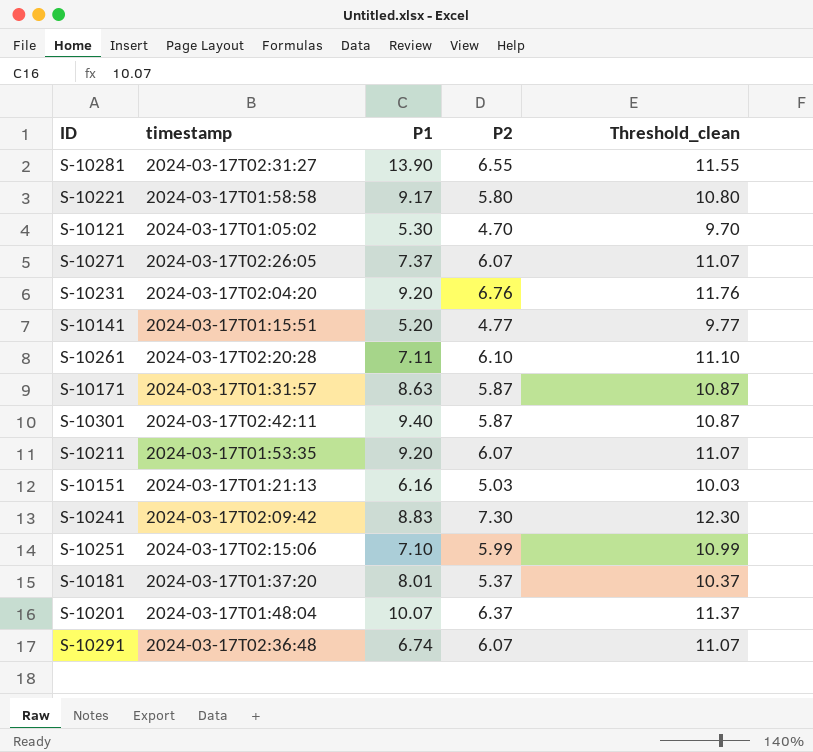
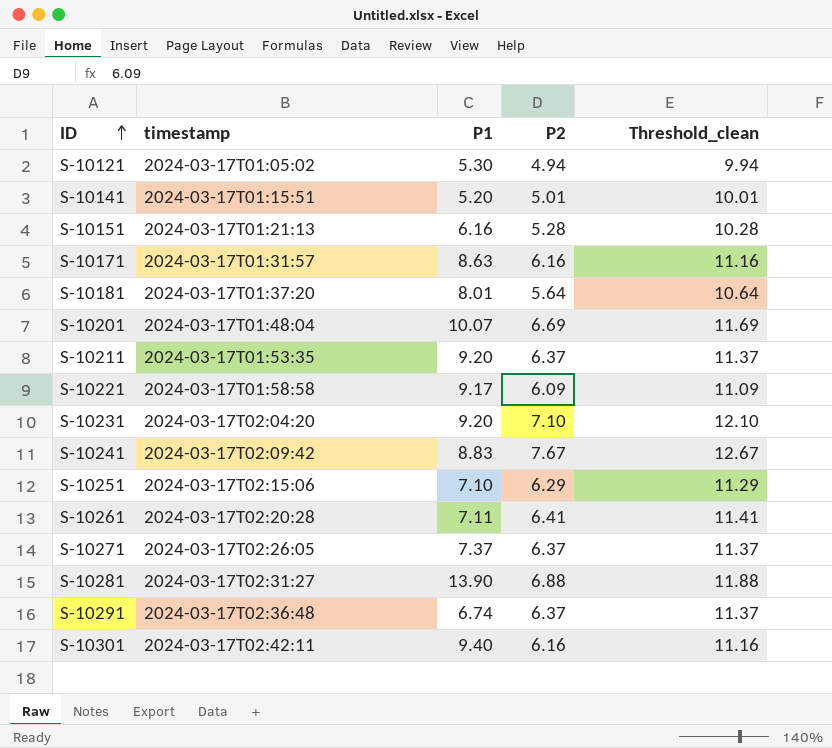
row order: none -> ID ascending
S-10121 | P2: 4.70 -> 4.94
S-10121 | Threshold_clean: 9.70 -> 9.94
S-10141 | P2: 4.77 -> 5.01
S-10141 | Threshold_clean: 9.77 -> 10.01
S-10151 | P2: 5.03 -> 5.28
S-10151 | Threshold_clean: 10.03 -> 10.28
S-10171 | P2: 5.87 -> 6.16
S-10171 | Threshold_clean: 10.87 -> 11.16
S-10181 | P2: 5.37 -> 5.64
S-10181 | Threshold_clean: 10.37 -> 10.64
S-10201 | P2: 6.37 -> 6.69
S-10201 | Threshold_clean: 11.37 -> 11.69
S-10211 | P2: 6.07 -> 6.37
S-10211 | Threshold_clean: 11.07 -> 11.37
S-10221 | P2: 5.80 -> 6.09
S-10221 | Threshold_clean: 10.80 -> 11.09
S-10231 | P2: 6.76 -> 7.10
S-10231 | Threshold_clean: 11.76 -> 12.10
S-10241 | P2: 7.30 -> 7.67
S-10241 | Threshold_clean: 12.30 -> 12.67
S-10251 | P2: 5.99 -> 6.29
S-10251 | Threshold_clean: 10.99 -> 11.29
S-10261 | P2: 6.10 -> 6.41
S-10261 | Threshold_clean: 11.10 -> 11.41
S-10271 | P2: 6.07 -> 6.37
S-10271 | Threshold_clean: 11.07 -> 11.37
S-10281 | P2: 6.55 -> 6.88
S-10281 | Threshold_clean: 11.55 -> 11.88
S-10291 | P2: 6.07 -> 6.37
S-10291 | Threshold_clean: 11.07 -> 11.37
S-10301 | P2: 5.87 -> 6.16
S-10301 | Threshold_clean: 10.87 -> 11.16

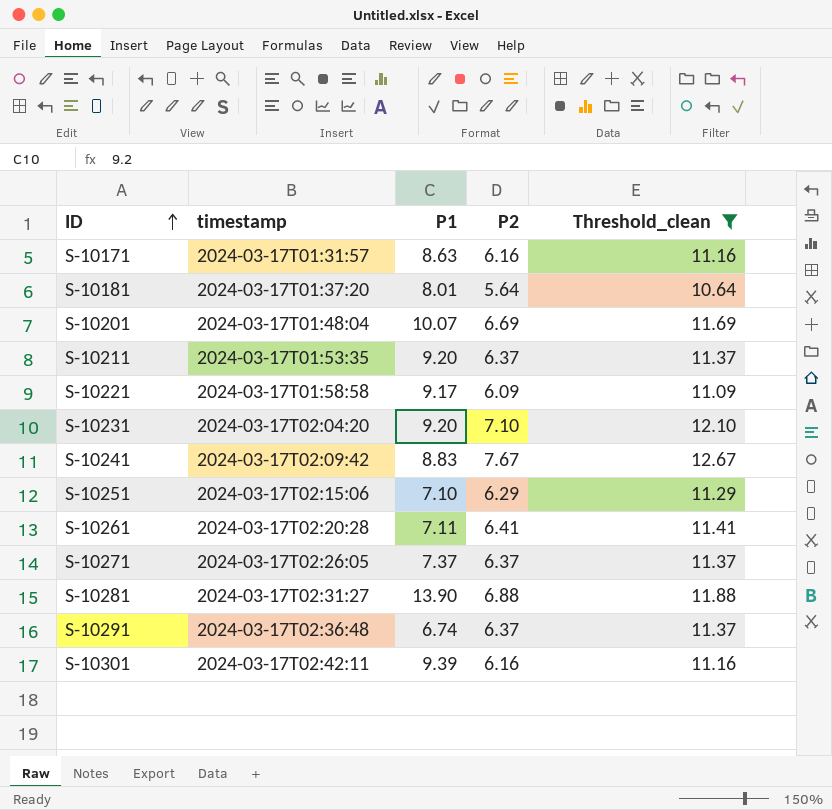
filter: none -> Threshold_clean >= 10.64
S-10301 | P1: 9.40 -> 9.39

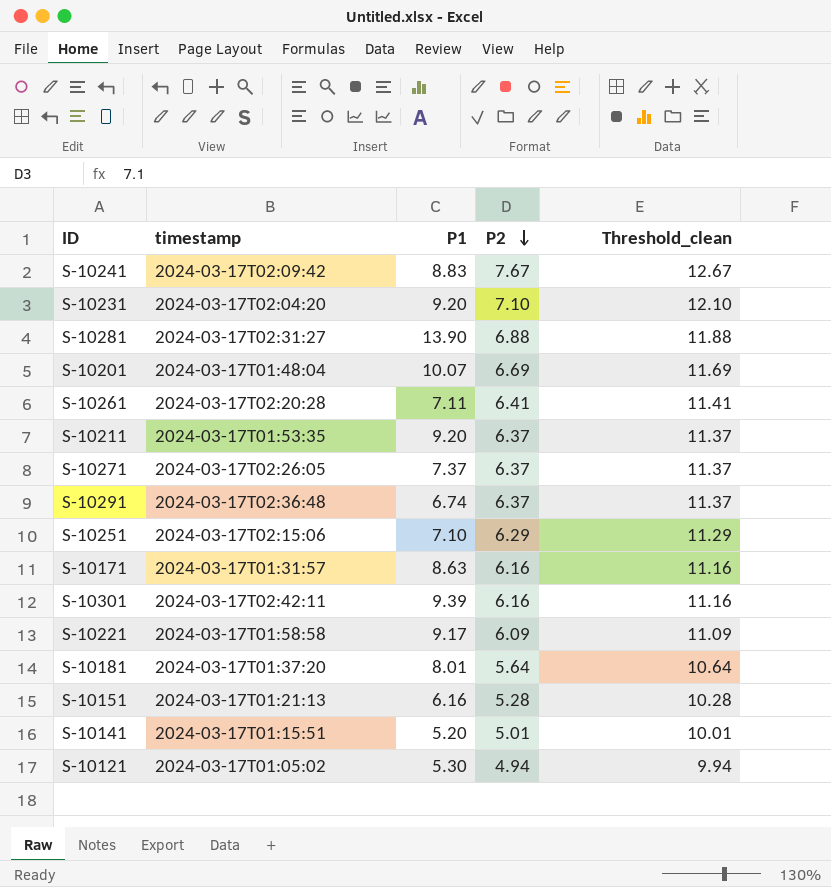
filter: Threshold_clean >= 10.64 -> none
row order: ID ascending -> P2 descending

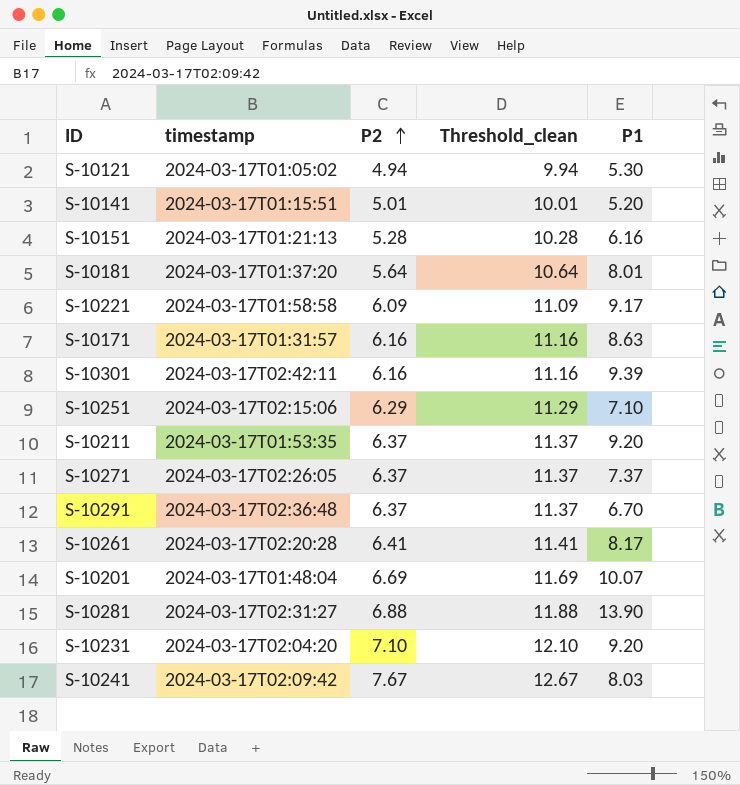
row order: P2 descending -> P2 ascending
column P1 | position: 3 -> 5
S-10291 | P1: 6.74 -> 6.70
S-10261 | P1: 7.11 -> 8.17
S-10241 | P1: 8.83 -> 8.03

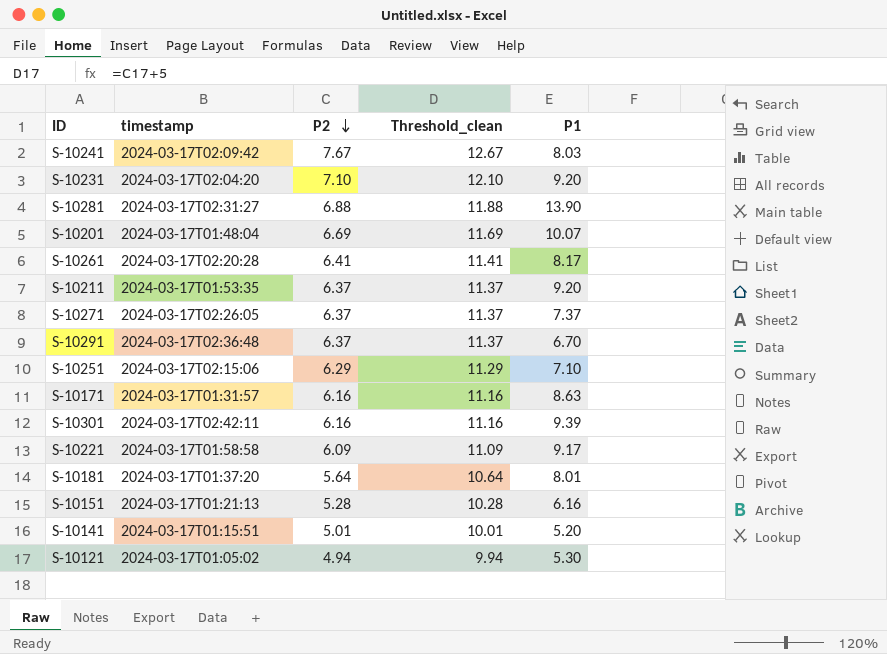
row order: P2 ascending -> P2 descending

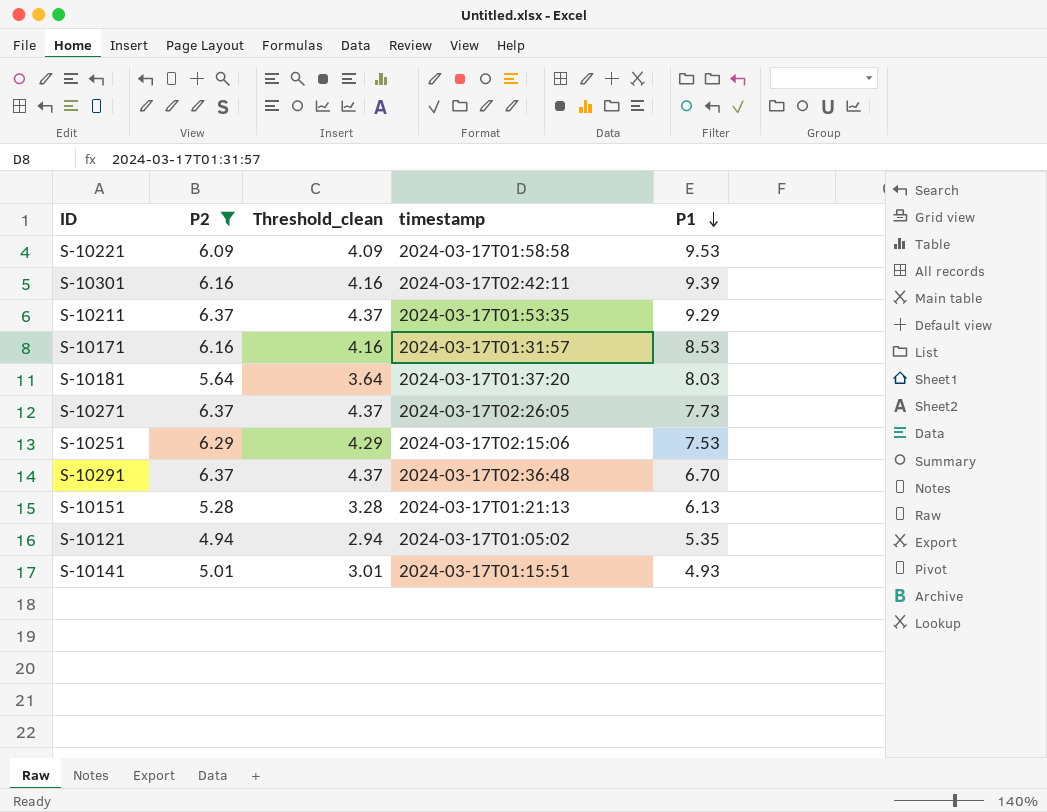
filter: none -> P2 <= 6.37
row order: P2 descending -> P1 descending
column Threshold_clean | formula: [P2] + 5 -> [P2] - 2
column timestamp | position: 2 -> 4
S-10221 | P1: 9.17 -> 9.53
S-10211 | P1: 9.20 -> 9.29
S-10171 | P1: 8.63 -> 8.53
S-10181 | P1: 8.01 -> 8.03
S-10271 | P1: 7.37 -> 7.73
S-10251 | P1: 7.10 -> 7.53
S-10151 | P1: 6.16 -> 6.13
S-10121 | P1: 5.30 -> 5.35
S-10141 | P1: 5.20 -> 4.93

